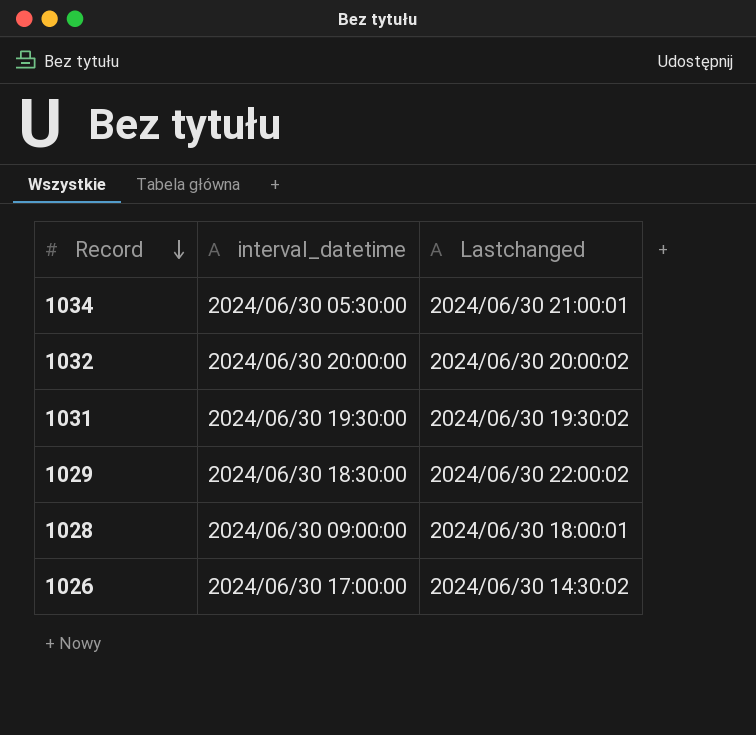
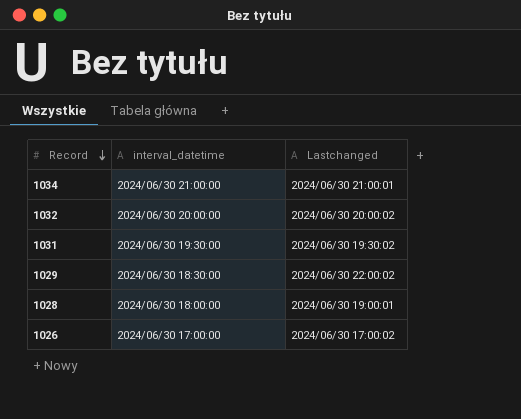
1034 | interval_datetime: 2024/06/30 05:30:00 -> 2024/06/30 21:00:00
1028 | interval_datetime: 2024/06/30 09:00:00 -> 2024/06/30 18:00:00
1028 | Lastchanged: 2024/06/30 18:00:01 -> 2024/06/30 19:00:01
1026 | Lastchanged: 2024/06/30 14:30:02 -> 2024/06/30 17:00:02

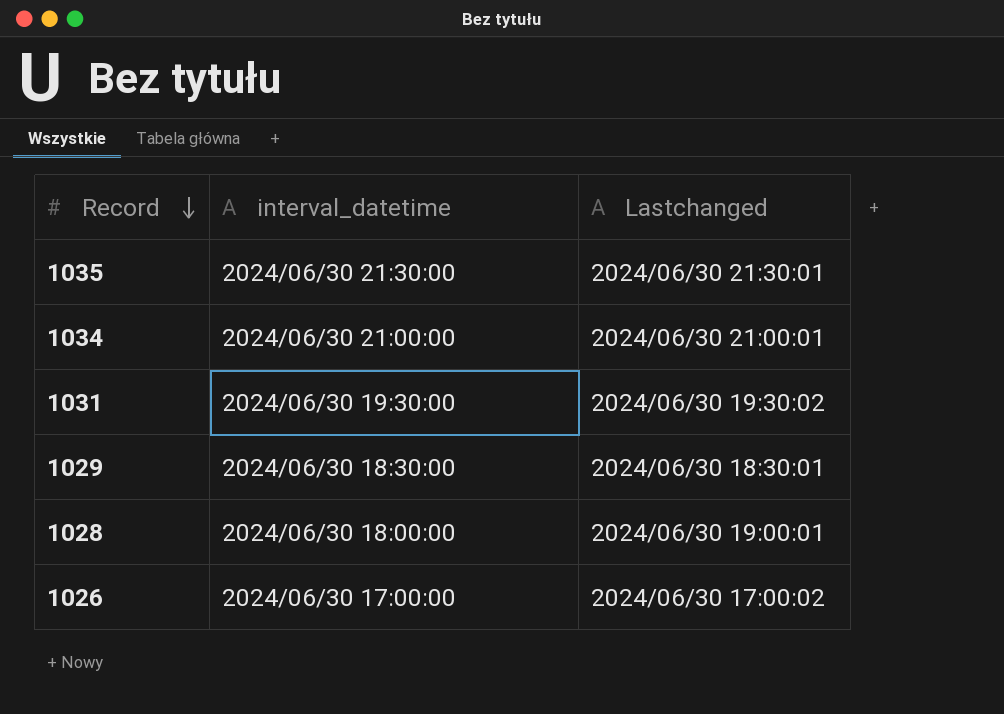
row 1032: 2024/06/30 20:00:00 | 2024/06/30 20:00:02 -> none
row 1035: none -> 2024/06/30 21:30:00 | 2024/06/30 21:30:01
1029 | Lastchanged: 2024/06/30 22:00:02 -> 2024/06/30 18:30:01

